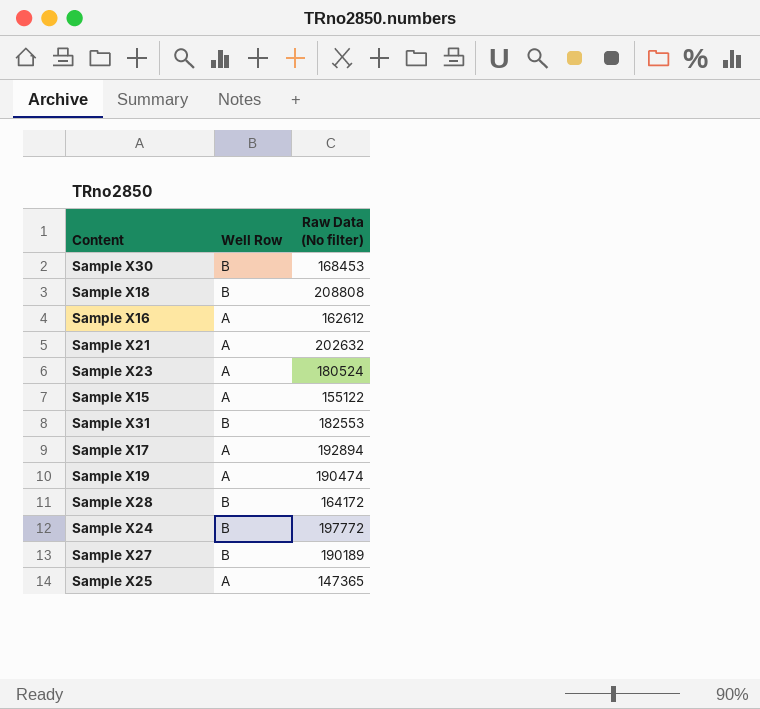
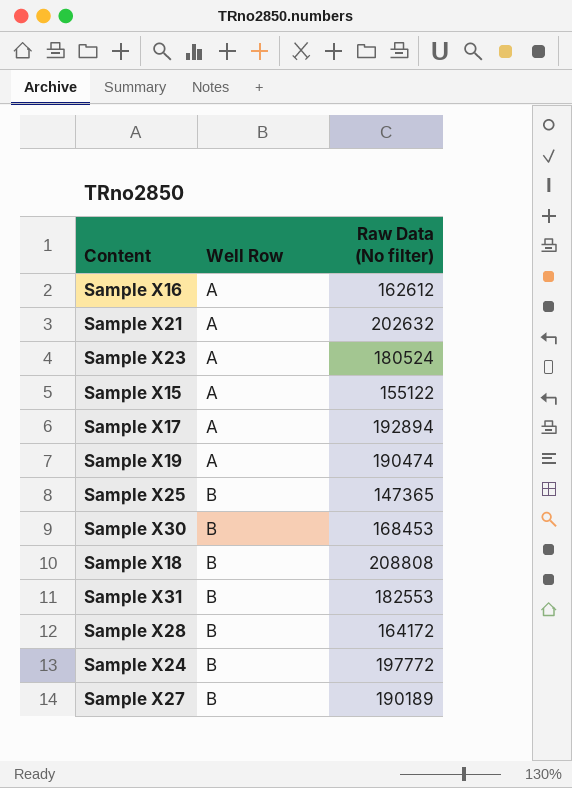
row order: none -> Well Row ascending
Sample X25 | Well Row: A -> B

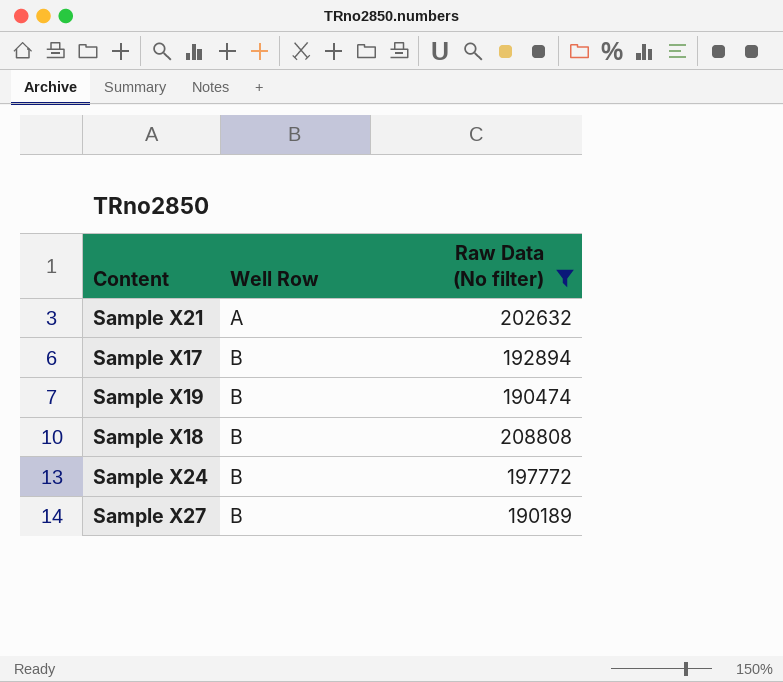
filter: none -> Raw Data (No filter) >= 190189
Sample X17 | Well Row: A -> B
Sample X19 | Well Row: A -> B

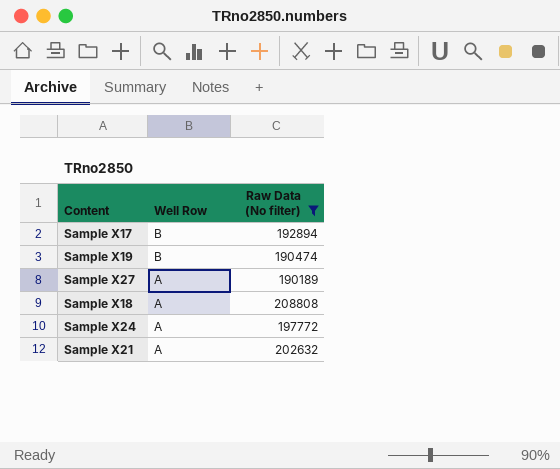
row order: Well Row ascending -> Well Row descending
Sample X27 | Well Row: B -> A
Sample X18 | Well Row: B -> A
Sample X24 | Well Row: B -> A

